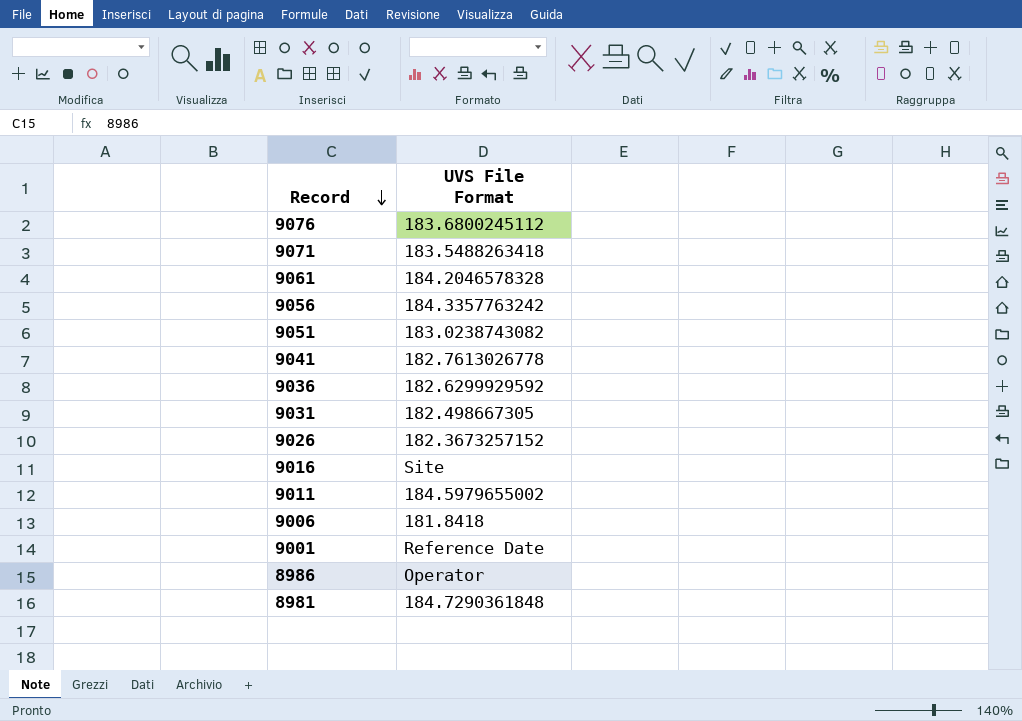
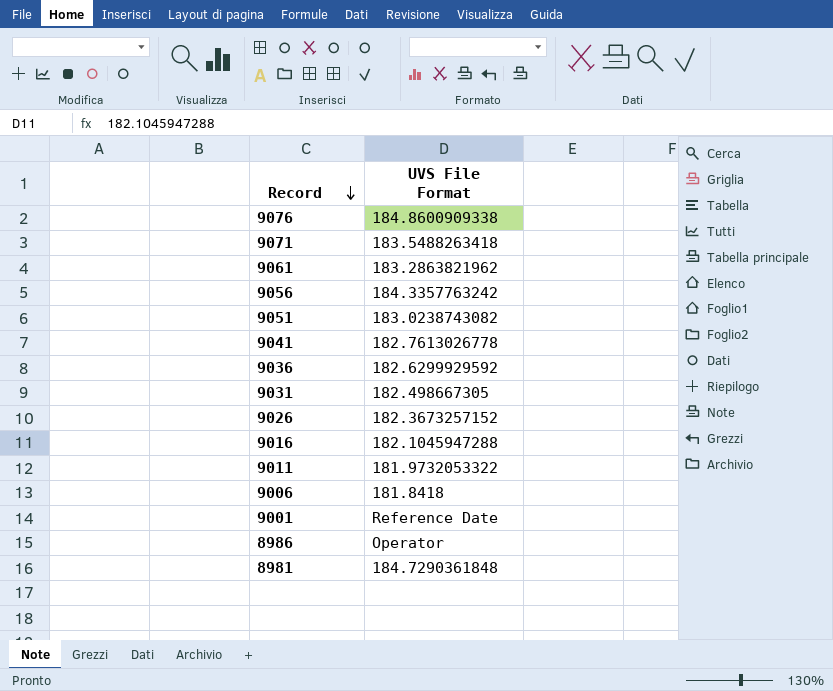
9076 | UVS File Format: 183.6800245112 -> 184.8600909338
9061 | UVS File Format: 184.2046578328 -> 183.2863821962
9016 | UVS File Format: Site -> 182.1045947288
9011 | UVS File Format: 184.5979655002 -> 181.9732053322

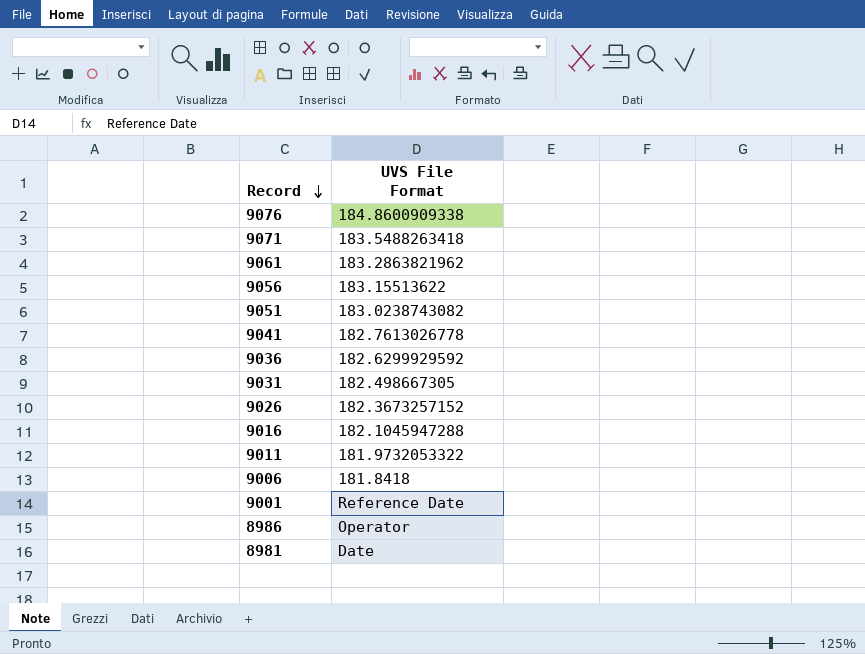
9056 | UVS File Format: 184.3357763242 -> 183.15513622
8981 | UVS File Format: 184.7290361848 -> Date

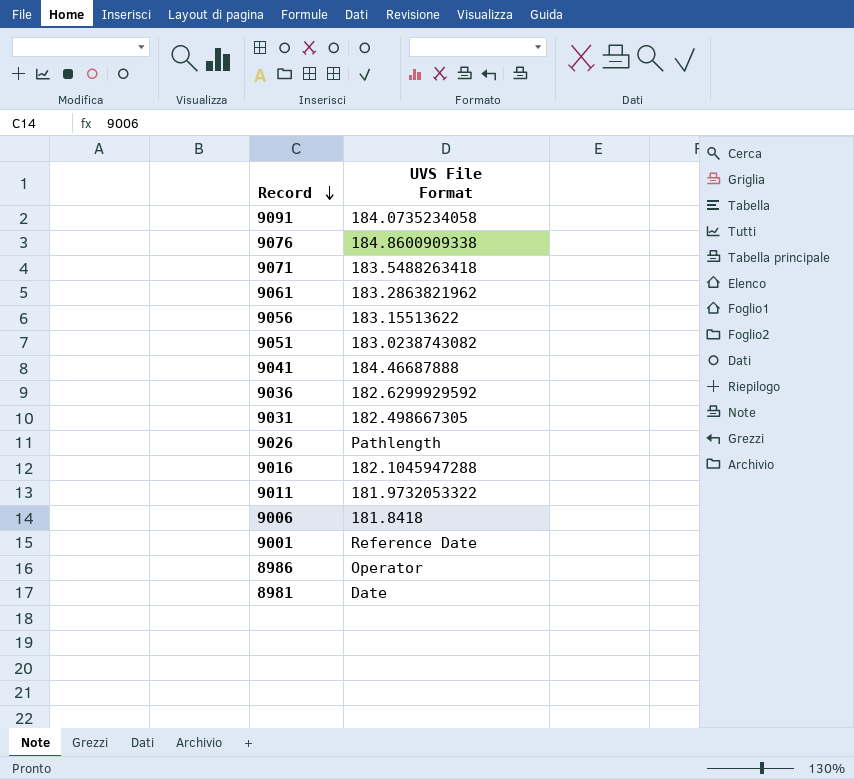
row 9091: none -> 184.0735234058
9041 | UVS File Format: 182.7613026778 -> 184.46687888
9026 | UVS File Format: 182.3673257152 -> Pathlength

